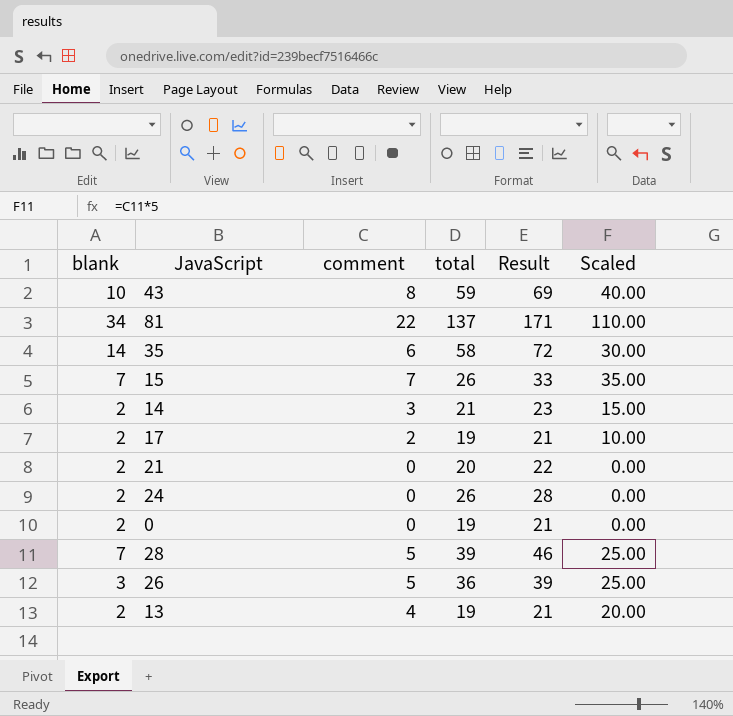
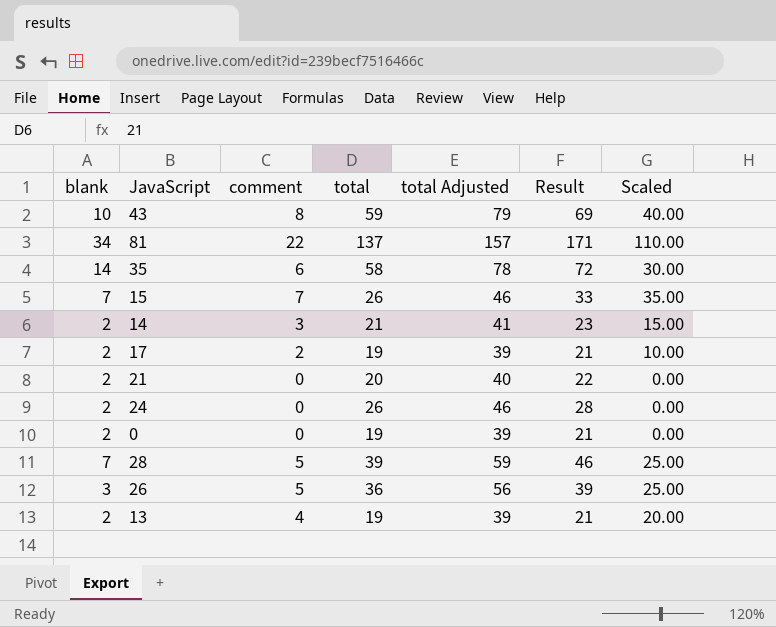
column total Adjusted | formula: none -> [total] + 20

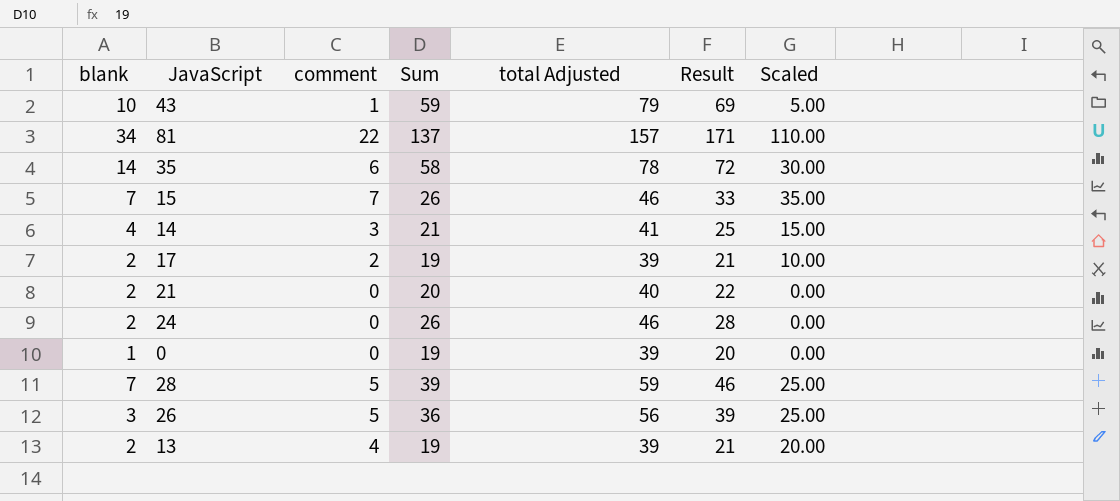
column name: total -> Sum
43 | comment: 8 -> 1
43 | Scaled: 40.00 -> 5.00
14 | blank: 2 -> 4
14 | Result: 23 -> 25
0 | blank: 2 -> 1
0 | Result: 21 -> 20

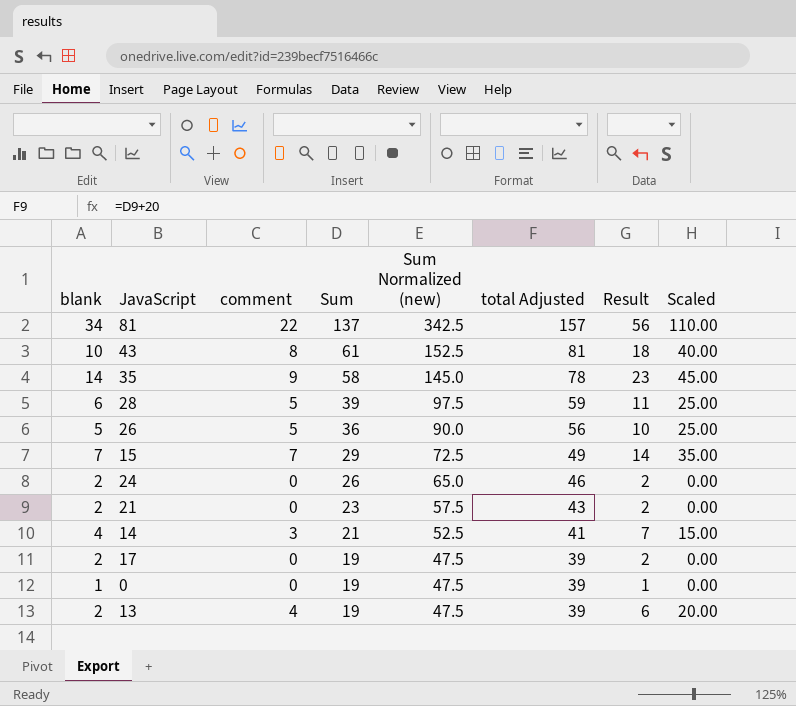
row order: none -> Sum descending
column Sum Normalized (new) | formula: none -> [Sum] * 2.5
column Result | formula: [blank] + [Sum] -> [blank] + [comment]
43 | comment: 1 -> 8
43 | Sum: 59 -> 61
43 | total Adjusted: 79 -> 81
43 | Scaled: 5.00 -> 40.00
35 | comment: 6 -> 9
35 | Scaled: 30.00 -> 45.00
28 | blank: 7 -> 6
26 | blank: 3 -> 5
15 | Sum: 26 -> 29
15 | total Adjusted: 46 -> 49
21 | Sum: 20 -> 23
21 | total Adjusted: 40 -> 43
17 | comment: 2 -> 0
17 | Scaled: 10.00 -> 0.00

